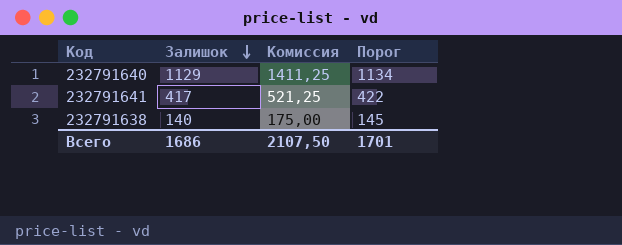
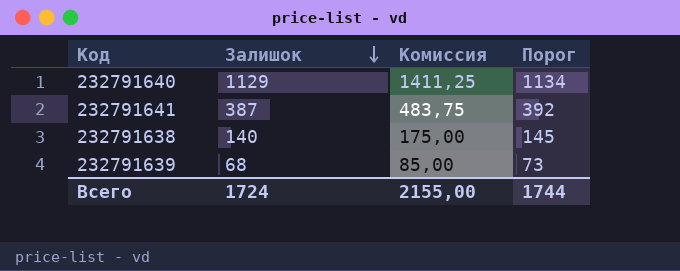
232791641 | Залишок: 417 -> 387
232791641 | Комиссия: 521,25 -> 483,75
232791641 | Порог: 422 -> 392
row 232791639: none -> 68 | 85,00 | 73
Всего | Залишок: 1686 -> 1724
Всего | Комиссия: 2107,50 -> 2155,00
Всего | Порог: 1701 -> 1744

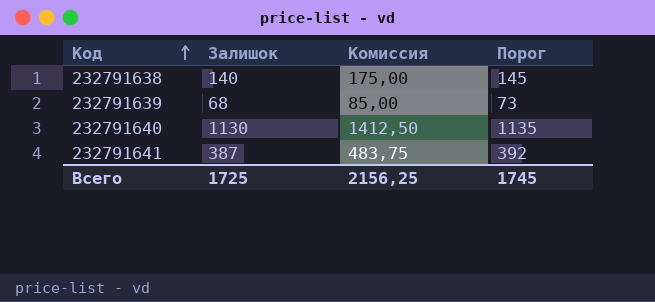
row order: Залишок descending -> Код ascending
232791640 | Залишок: 1129 -> 1130
232791640 | Комиссия: 1411,25 -> 1412,50
232791640 | Порог: 1134 -> 1135
Всего | Залишок: 1724 -> 1725
Всего | Комиссия: 2155,00 -> 2156,25
Всего | Порог: 1744 -> 1745

